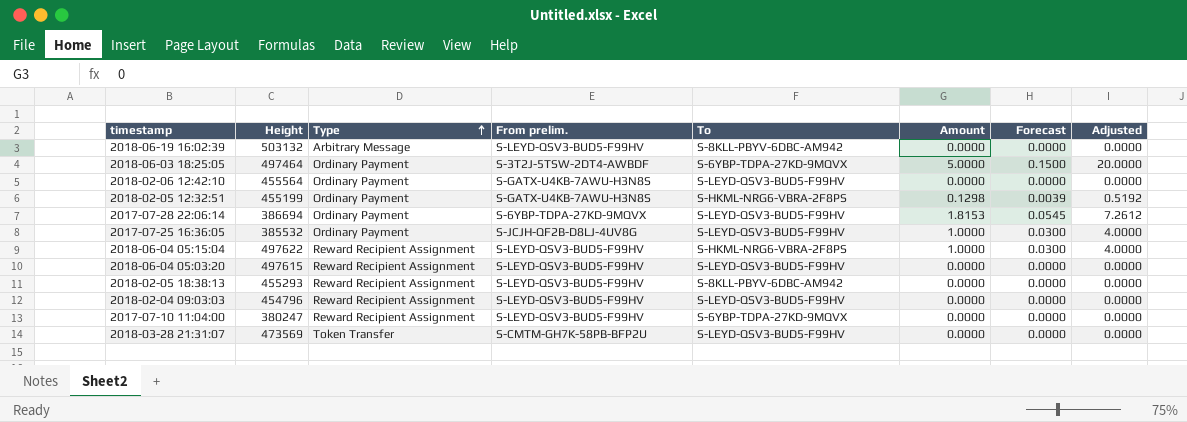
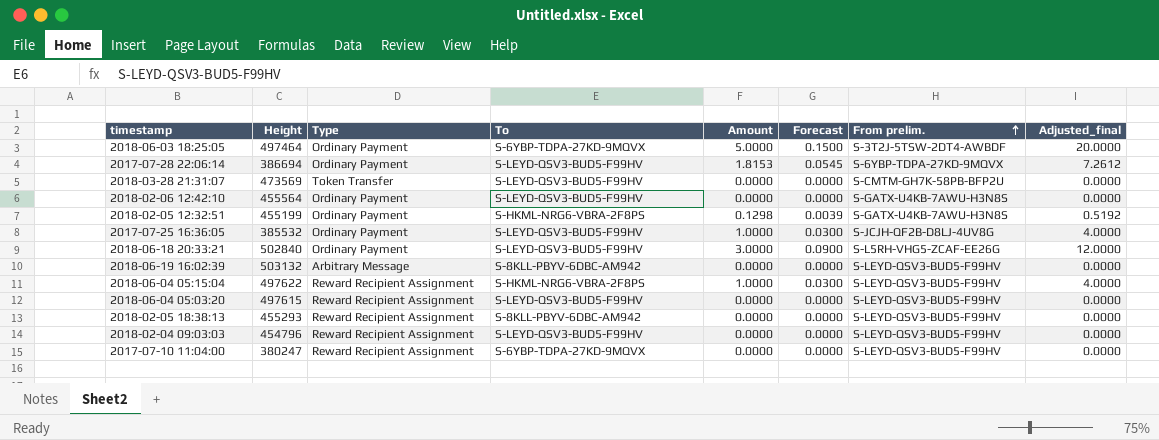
row order: Type ascending -> From prelim. ascending
column From prelim. | position: 4 -> 7
column name: Adjusted -> Adjusted_final
row 2018-06-18 20:33:21: none -> 502840 | Ordinary Payment | S-LEYD-QSV3-BUD5-F99HV | 3.0000 | 0.0900 | S-L5RH-VHG5-ZCAF-EE26G | 12.0000

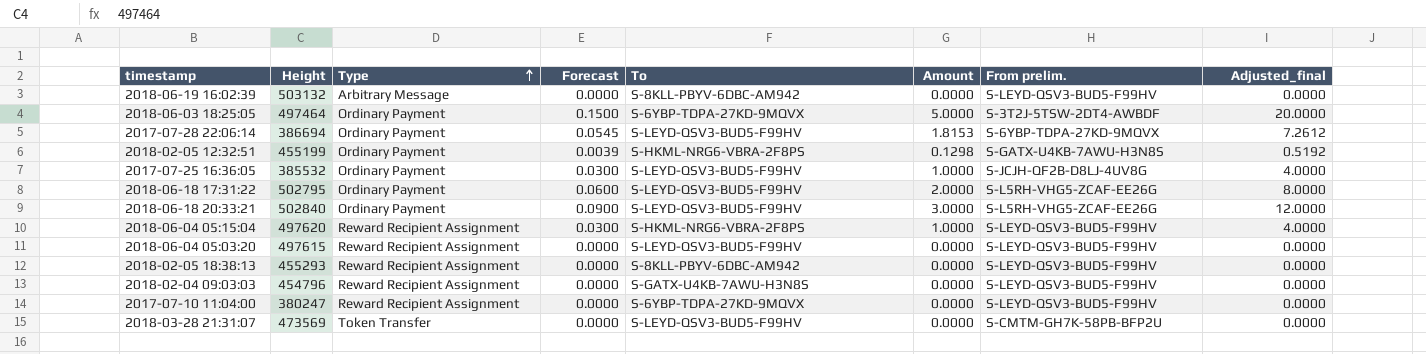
row order: From prelim. ascending -> Type ascending
column Forecast | position: 6 -> 4
row 2018-02-06 12:42:10: 455564 | Ordinary Payment | S-LEYD-QSV3-BUD5-F99HV | 0.0000 | 0.0000 | S-GATX-U4KB-7AWU-H3N8S | 0.0000 -> none
row 2018-06-18 17:31:22: none -> 502795 | Ordinary Payment | 0.0600 | S-LEYD-QSV3-BUD5-F99HV | 2.0000 | S-L5RH-VHG5-ZCAF-EE26G | 8.0000
2018-06-04 05:15:04 | Height: 497622 -> 497620
2018-02-04 09:03:03 | To: S-LEYD-QSV3-BUD5-F99HV -> S-GATX-U4KB-7AWU-H3N8S

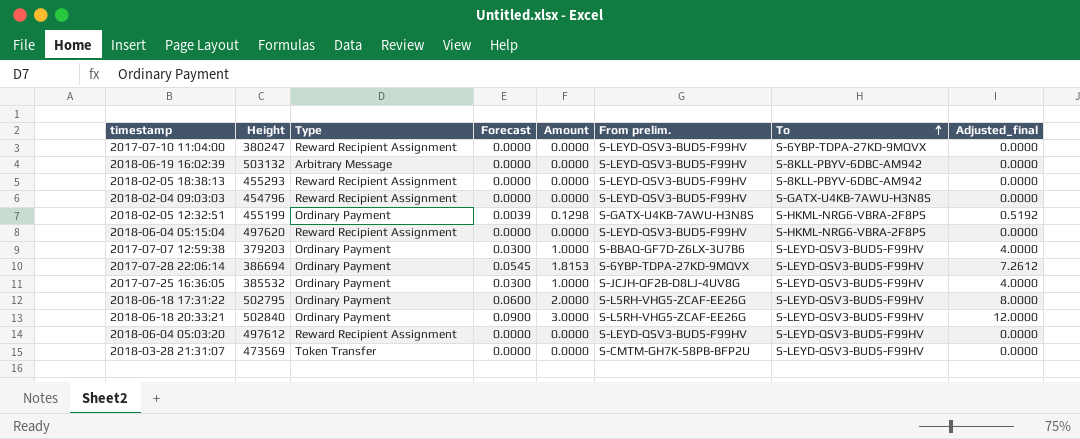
row order: Type ascending -> To ascending
column To | position: 5 -> 7
row 2018-06-03 18:25:05: 497464 | Ordinary Payment | 0.1500 | S-6YBP-TDPA-27KD-9MQVX | 5.0000 | S-3T2J-5TSW-2DT4-AWBDF | 20.0000 -> none
2018-06-04 05:15:04 | Forecast: 0.0300 -> 0.0000
2018-06-04 05:15:04 | Amount: 1.0000 -> 0.0000
2018-06-04 05:15:04 | Adjusted_final: 4.0000 -> 0.0000
row 2017-07-07 12:59:38: none -> 379203 | Ordinary Payment | 0.0300 | 1.0000 | S-BBAQ-GF7D-Z6LX-3U7B6 | S-LEYD-QSV3-BUD5-F99HV | 4.0000
2018-06-04 05:03:20 | Height: 497615 -> 497612

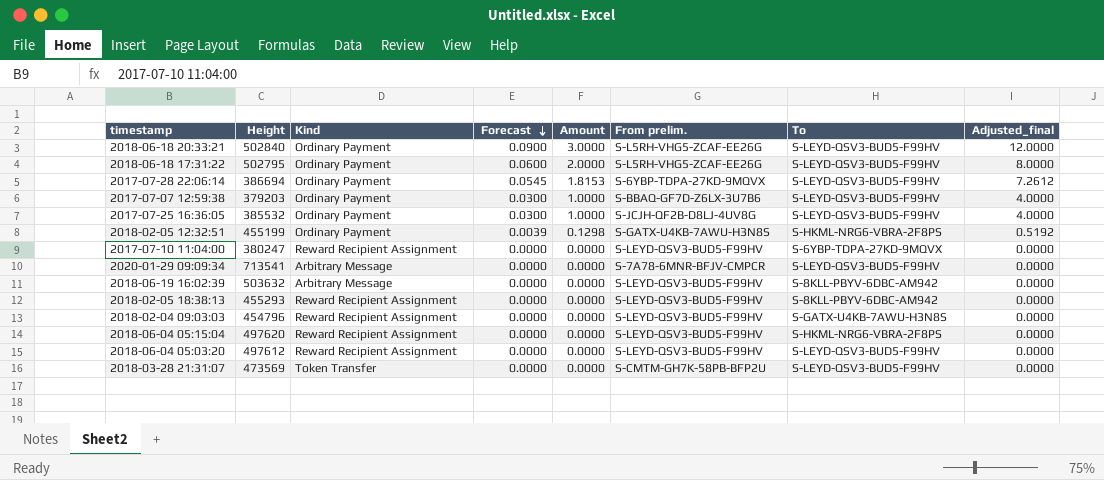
row order: To ascending -> Forecast descending
column name: Type -> Kind
row 2020-01-29 09:09:34: none -> 713541 | Arbitrary Message | 0.0000 | 0.0000 | S-7A78-6MNR-BFJV-CMPCR | S-LEYD-QSV3-BUD5-F99HV | 0.0000
2018-06-19 16:02:39 | Height: 503132 -> 503632

